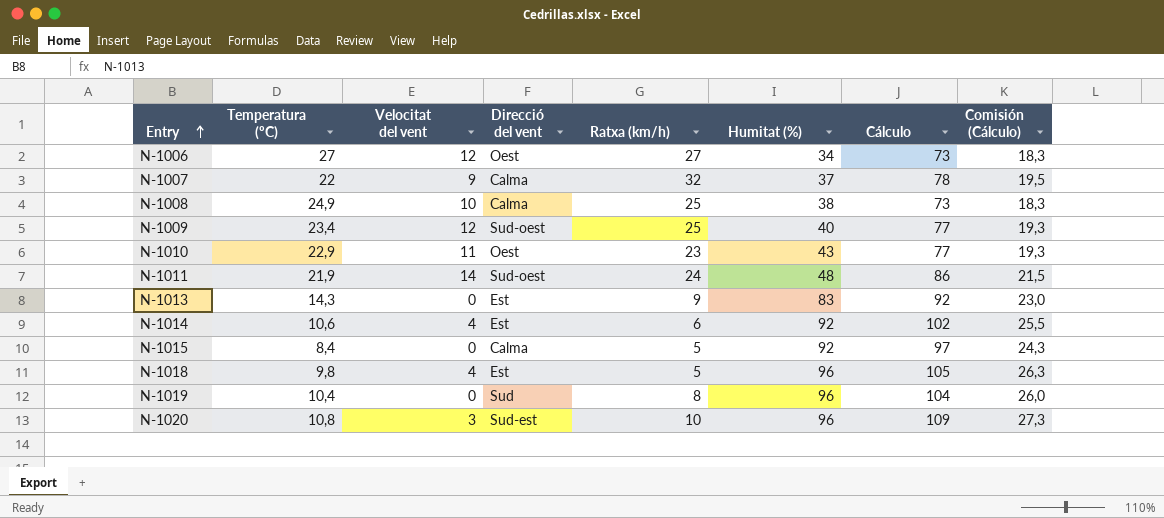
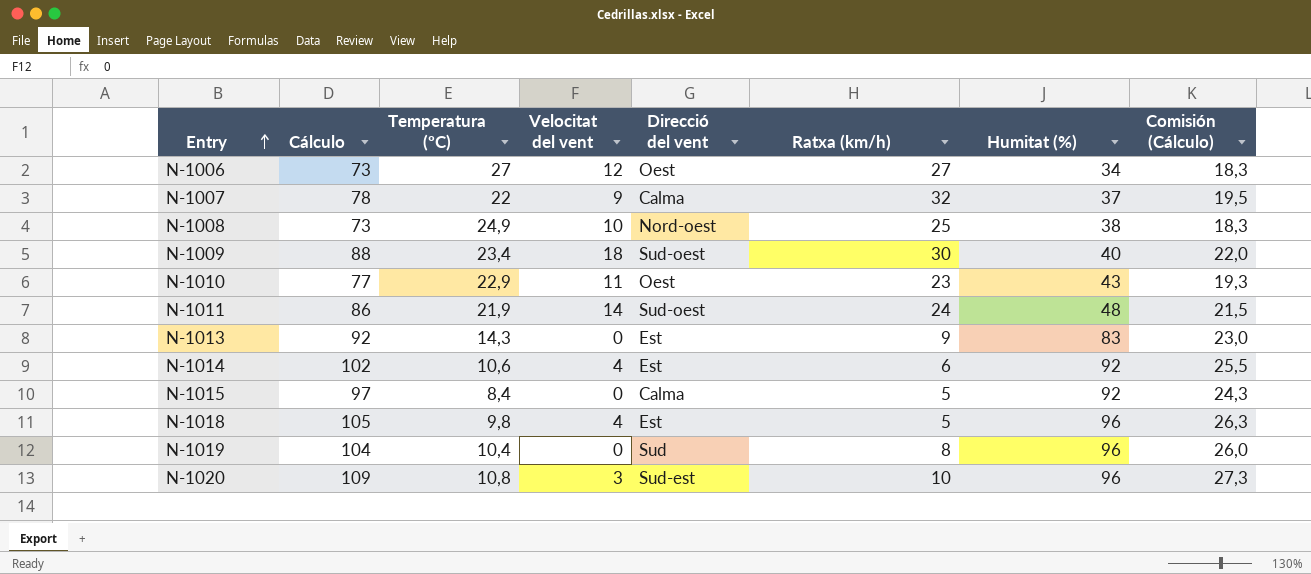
column Cálculo | position: 7 -> 2
N-1008 | Direcció del vent: Calma -> Nord-oest
N-1009 | Cálculo: 77 -> 88
N-1009 | Velocitat del vent: 12 -> 18
N-1009 | Ratxa (km/h): 25 -> 30
N-1009 | Comisión (Cálculo): 19,3 -> 22,0

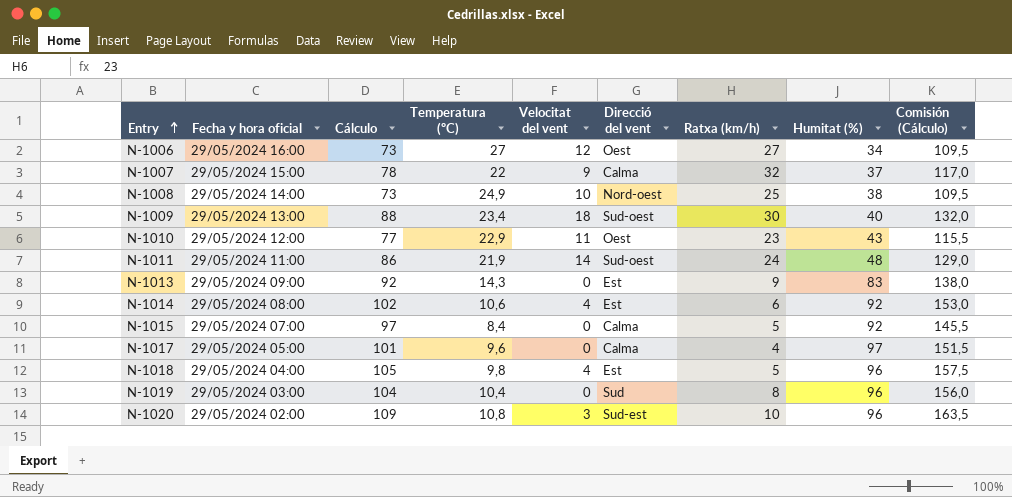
column Fecha y hora oficial | position: none -> 2
column Comisión (Cálculo) | formula: [Cálculo] * 0,25 -> [Cálculo] * 1,5
row N-1017: none -> 29/05/2024 05:00 | 101 | 9,6 | 0 | Calma | 4 | 97 | 151,5

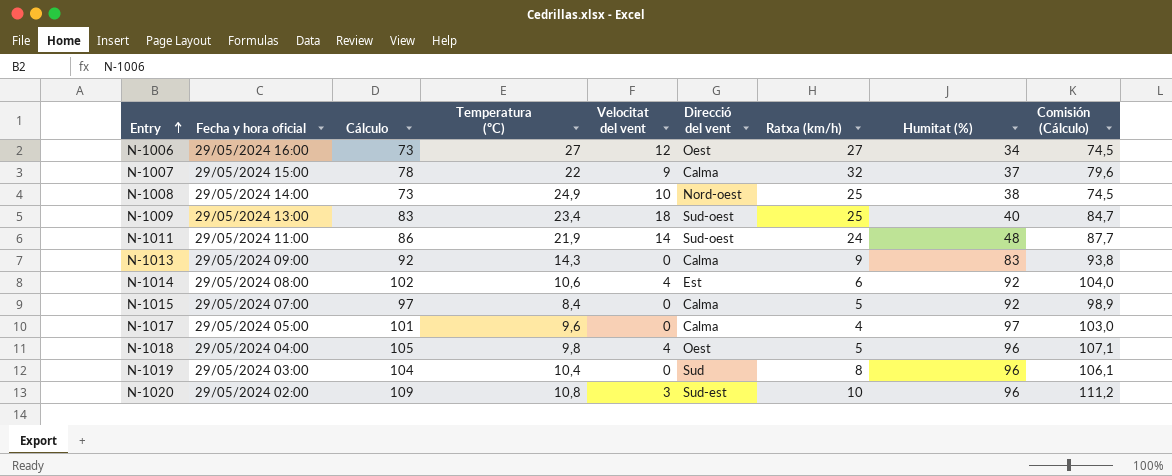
column Comisión (Cálculo) | formula: [Cálculo] * 1,5 -> [Cálculo] * 1,02
row N-1010: 29/05/2024 12:00 | 77 | 22,9 | 11 | Oest | 23 | 43 | 115,5 -> none
N-1009 | Cálculo: 88 -> 83
N-1009 | Ratxa (km/h): 30 -> 25
N-1013 | Direcció del vent: Est -> Calma
N-1018 | Direcció del vent: Est -> Oest

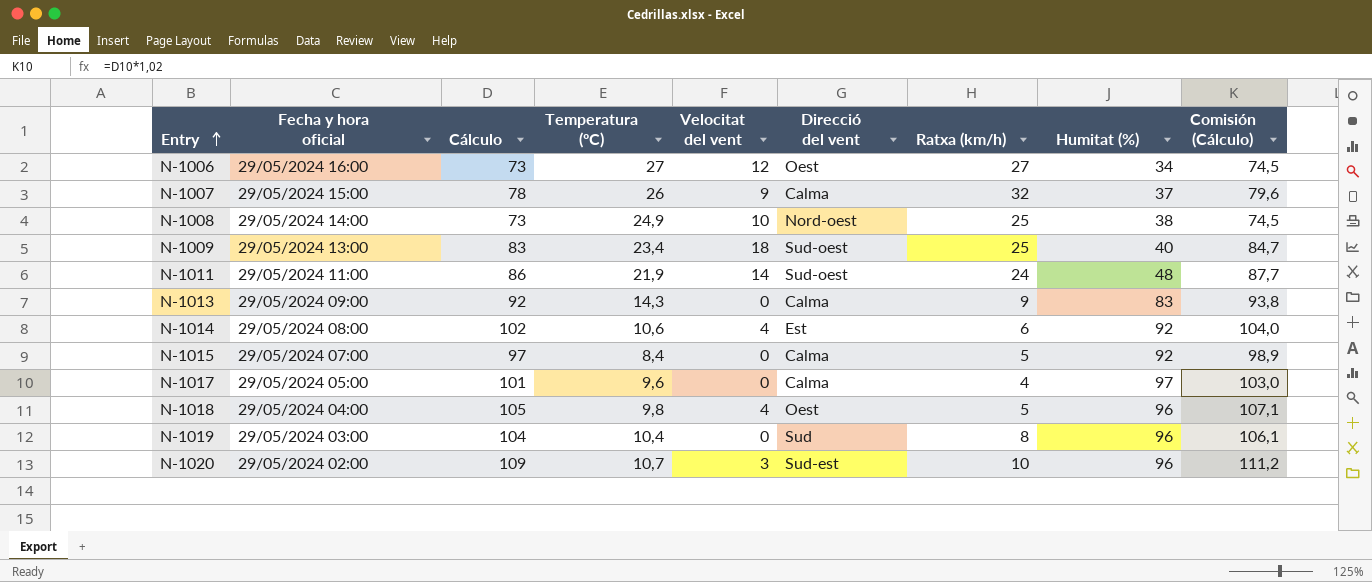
N-1007 | Temperatura (ºC): 22 -> 26
N-1020 | Temperatura (ºC): 10,8 -> 10,7

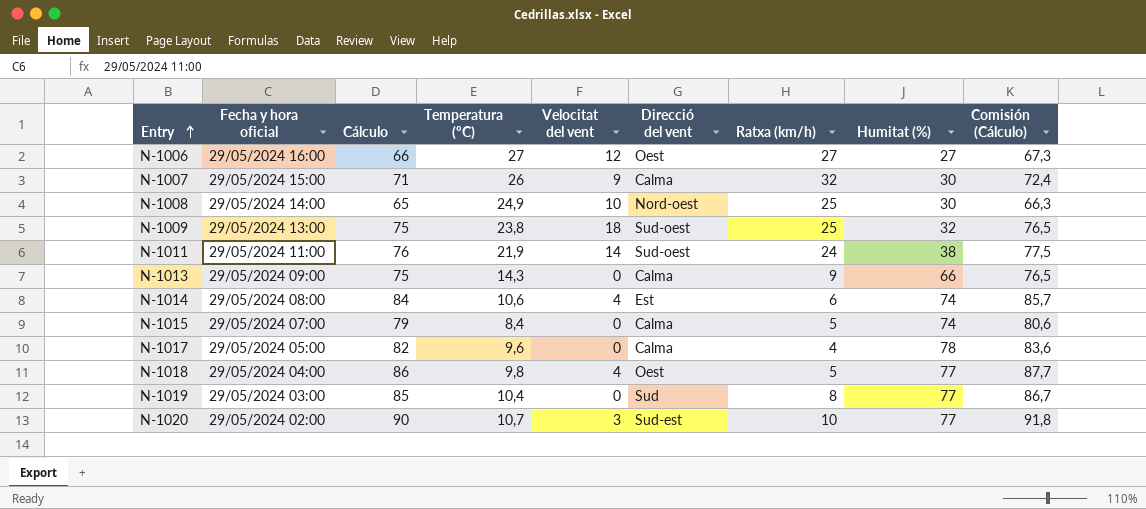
N-1006 | Cálculo: 73 -> 66
N-1006 | Humitat (%): 34 -> 27
N-1006 | Comisión (Cálculo): 74,5 -> 67,3
N-1007 | Cálculo: 78 -> 71
N-1007 | Humitat (%): 37 -> 30
N-1007 | Comisión (Cálculo): 79,6 -> 72,4
N-1008 | Cálculo: 73 -> 65
N-1008 | Humitat (%): 38 -> 30
N-1008 | Comisión (Cálculo): 74,5 -> 66,3
N-1009 | Cálculo: 83 -> 75
N-1009 | Temperatura (ºC): 23,4 -> 23,8
N-1009 | Humitat (%): 40 -> 32
N-1009 | Comisión (Cálculo): 84,7 -> 76,5
N-1011 | Cálculo: 86 -> 76
N-1011 | Humitat (%): 48 -> 38
N-1011 | Comisión (Cálculo): 87,7 -> 77,5
N-1013 | Cálculo: 92 -> 75
N-1013 | Humitat (%): 83 -> 66
N-1013 | Comisión (Cálculo): 93,8 -> 76,5
N-1014 | Cálculo: 102 -> 84
N-1014 | Humitat (%): 92 -> 74
N-1014 | Comisión (Cálculo): 104,0 -> 85,7
N-1015 | Cálculo: 97 -> 79
N-1015 | Humitat (%): 92 -> 74
N-1015 | Comisión (Cálculo): 98,9 -> 80,6
N-1017 | Cálculo: 101 -> 82
N-1017 | Humitat (%): 97 -> 78
N-1017 | Comisión (Cálculo): 103,0 -> 83,6
N-1018 | Cálculo: 105 -> 86
N-1018 | Humitat (%): 96 -> 77
N-1018 | Comisión (Cálculo): 107,1 -> 87,7
N-1019 | Cálculo: 104 -> 85
N-1019 | Humitat (%): 96 -> 77
N-1019 | Comisión (Cálculo): 106,1 -> 86,7
N-1020 | Cálculo: 109 -> 90
N-1020 | Humitat (%): 96 -> 77
N-1020 | Comisión (Cálculo): 111,2 -> 91,8

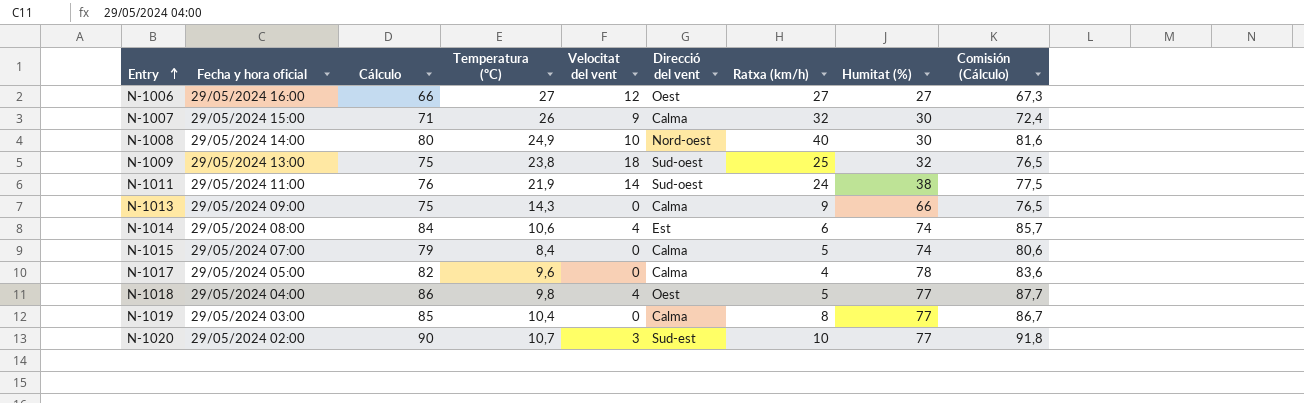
N-1008 | Cálculo: 65 -> 80
N-1008 | Ratxa (km/h): 25 -> 40
N-1008 | Comisión (Cálculo): 66,3 -> 81,6
N-1019 | Direcció del vent: Sud -> Calma

